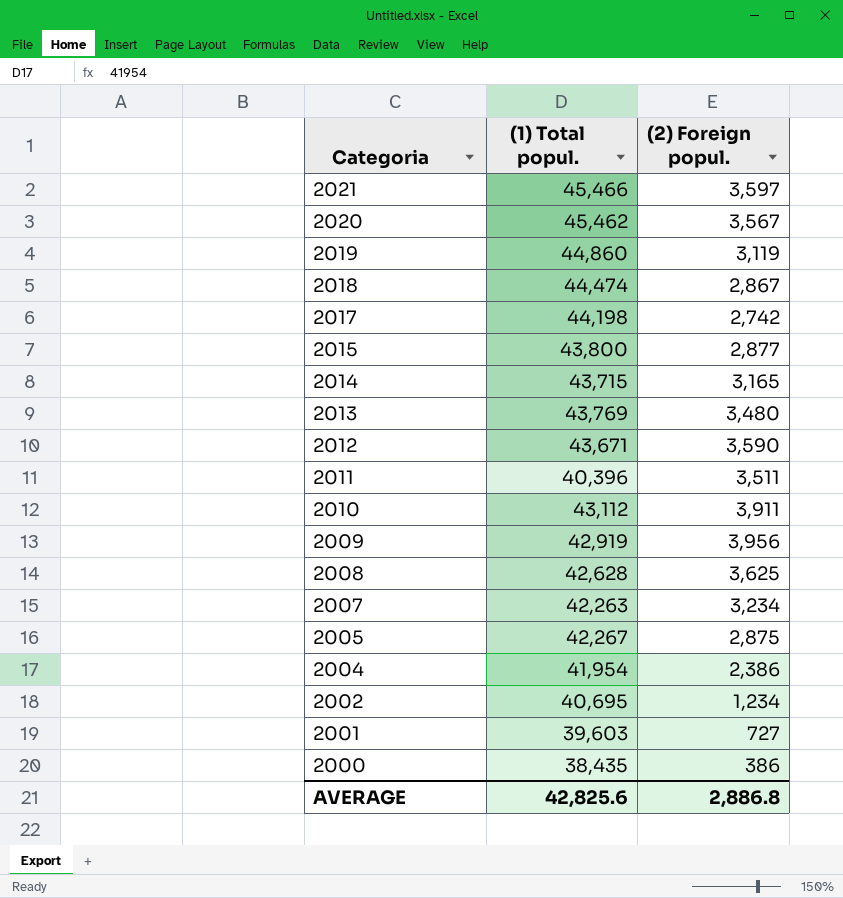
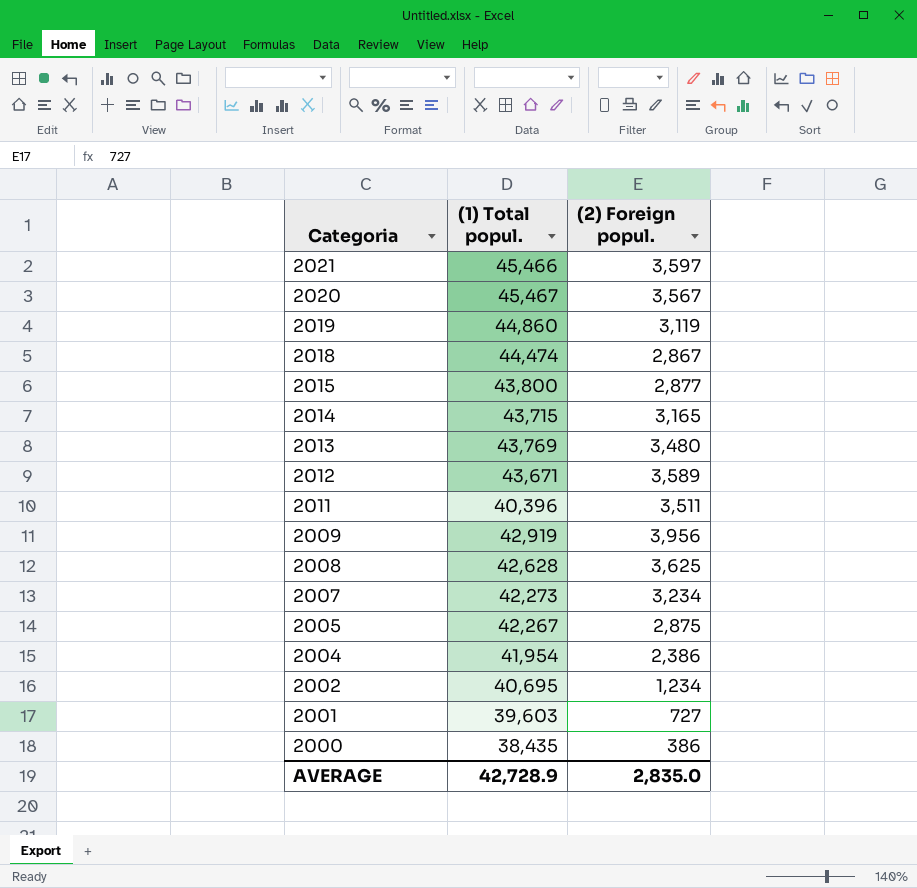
row 2017: 44,198 | 2,742 -> none
row 2010: 43,112 | 3,911 -> none
2020 | (1) Total popul.: 45,462 -> 45,467
2012 | (2) Foreign popul.: 3,590 -> 3,589
2007 | (1) Total popul.: 42,263 -> 42,273
AVERAGE | (1) Total popul.: 42,825.6 -> 42,728.9
AVERAGE | (2) Foreign popul.: 2,886.8 -> 2,835.0

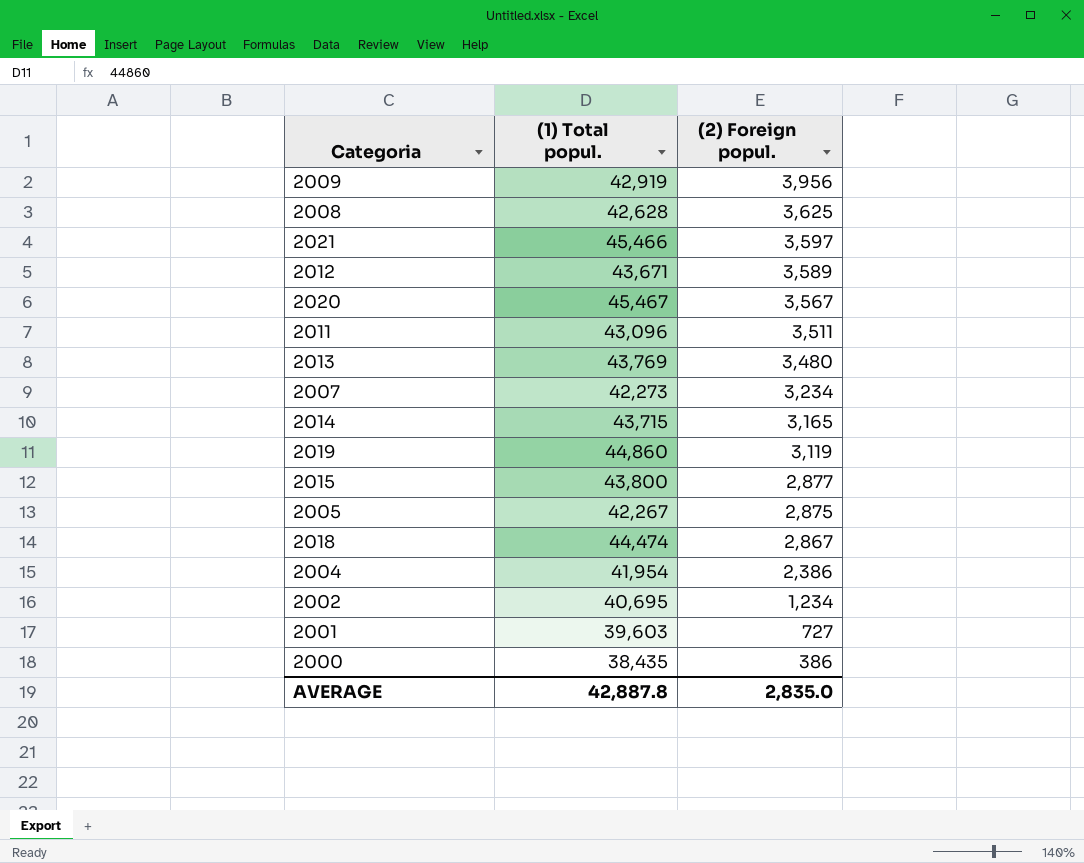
row order: Categoria descending -> (2) Foreign popul. descending
2011 | (1) Total popul.: 40,396 -> 43,096
AVERAGE | (1) Total popul.: 42,728.9 -> 42,887.8

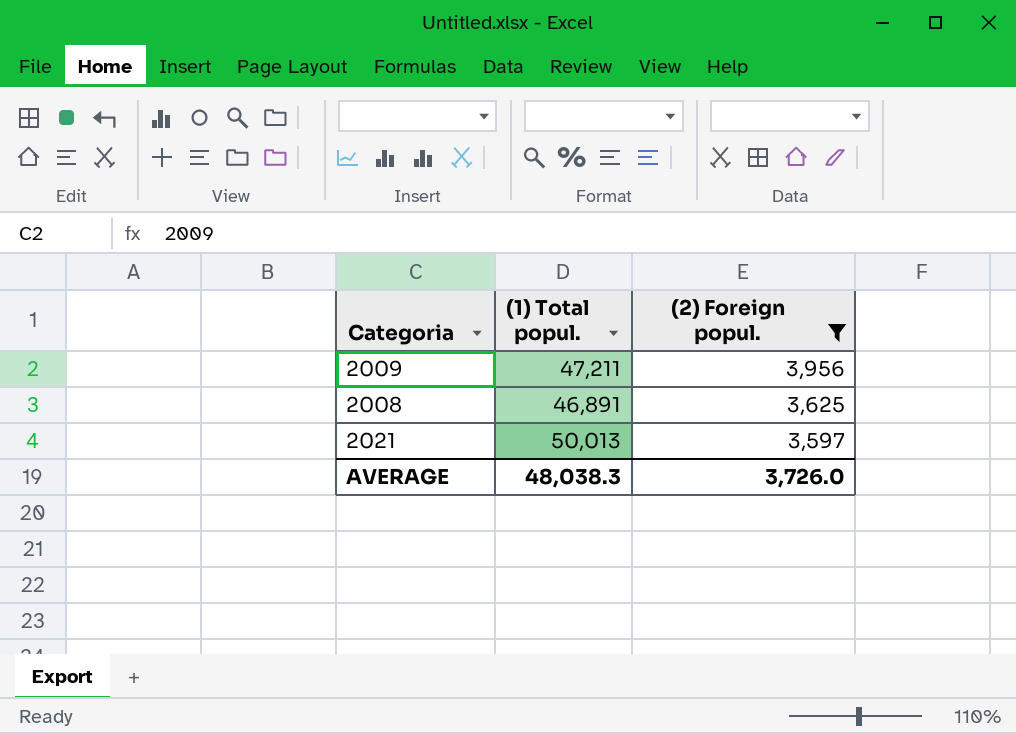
filter: none -> (2) Foreign popul. >= 3,597
2009 | (1) Total popul.: 42,919 -> 47,211
2008 | (1) Total popul.: 42,628 -> 46,891
2021 | (1) Total popul.: 45,466 -> 50,013
AVERAGE | (1) Total popul.: 42,887.8 -> 48,038.3
AVERAGE | (2) Foreign popul.: 2,835.0 -> 3,726.0

